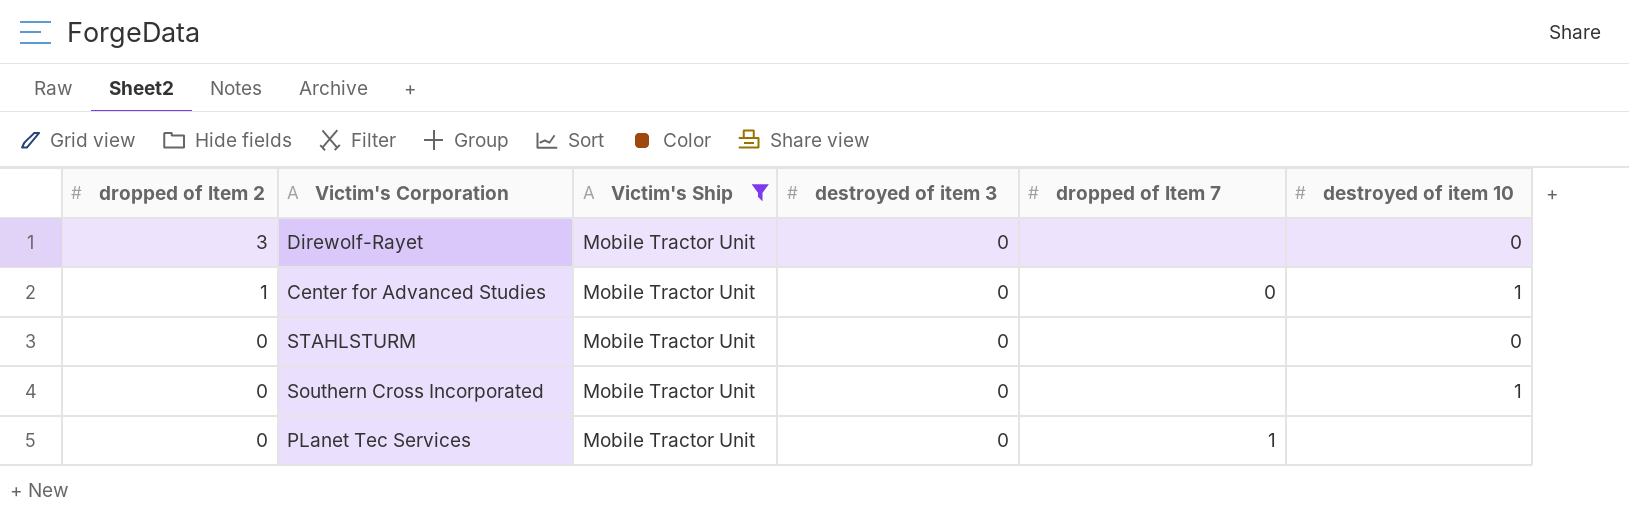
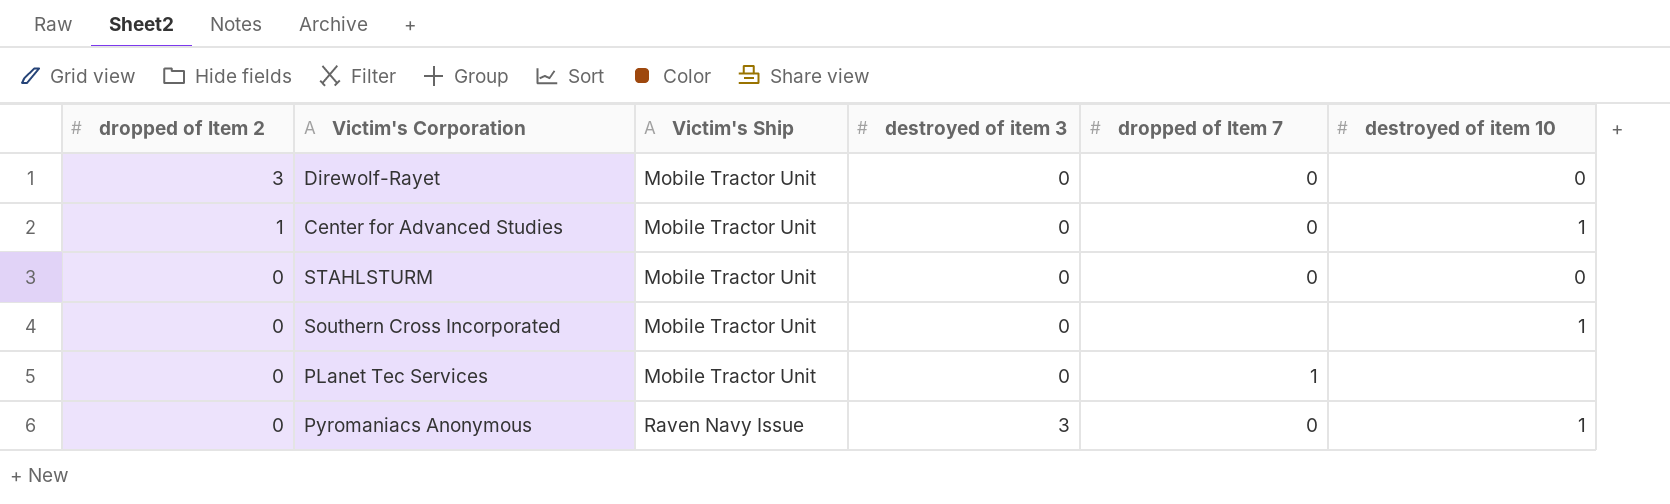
filter: Victim's Ship = Mobile Tractor Unit -> none
Direwolf-Rayet | dropped of Item 7: none -> 0
STAHLSTURM | dropped of Item 7: none -> 0

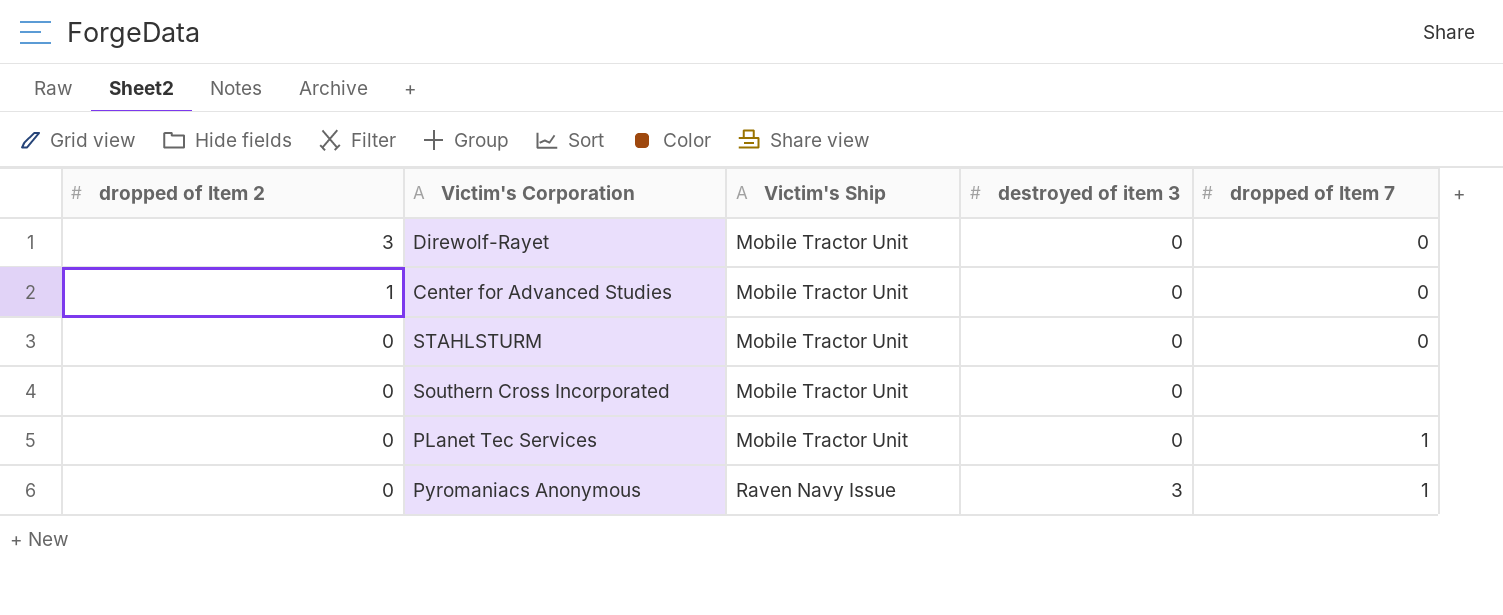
column destroyed of item 10 | position: 6 -> none
Pyromaniacs Anonymous | dropped of Item 7: 0 -> 1

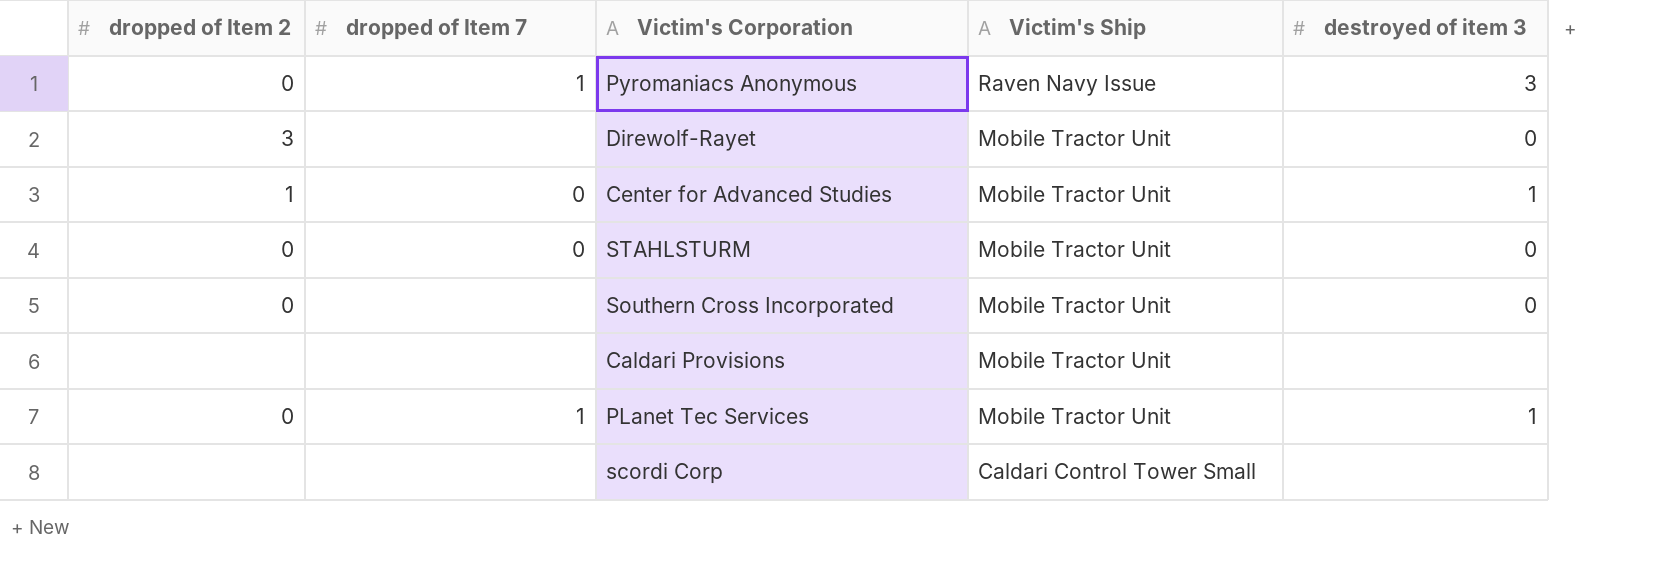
row order: dropped of Item 2 descending -> Victim's Ship descending
column dropped of Item 7 | position: 5 -> 2
Direwolf-Rayet | dropped of Item 7: 0 -> none
Center for Advanced Studies | destroyed of item 3: 0 -> 1
row Caldari Provisions: none -> none | none | Mobile Tractor Unit | none
PLanet Tec Services | destroyed of item 3: 0 -> 1
row scordi Corp: none -> none | none | Caldari Control Tower Small | none

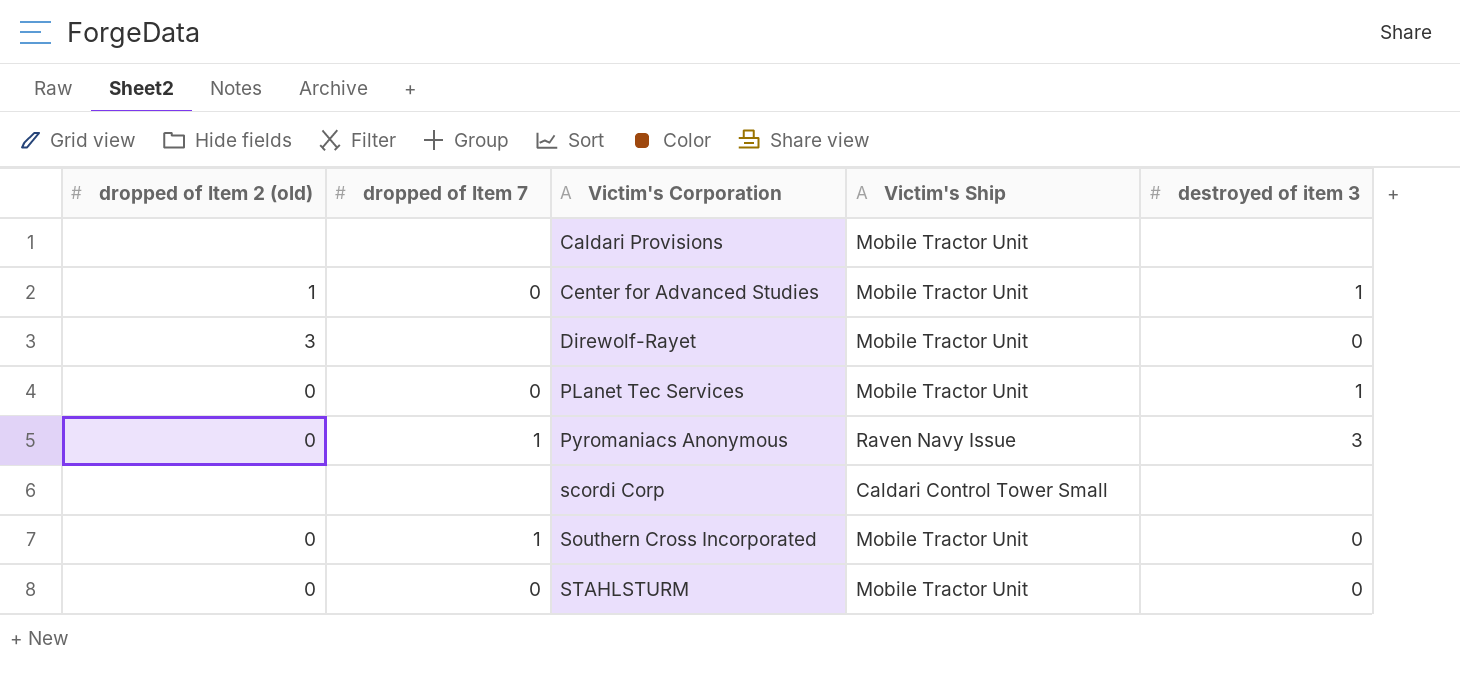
row order: Victim's Ship descending -> Victim's Corporation ascending
column name: dropped of Item 2 -> dropped of Item 2 (old)
PLanet Tec Services | dropped of Item 7: 1 -> 0
Southern Cross Incorporated | dropped of Item 7: none -> 1

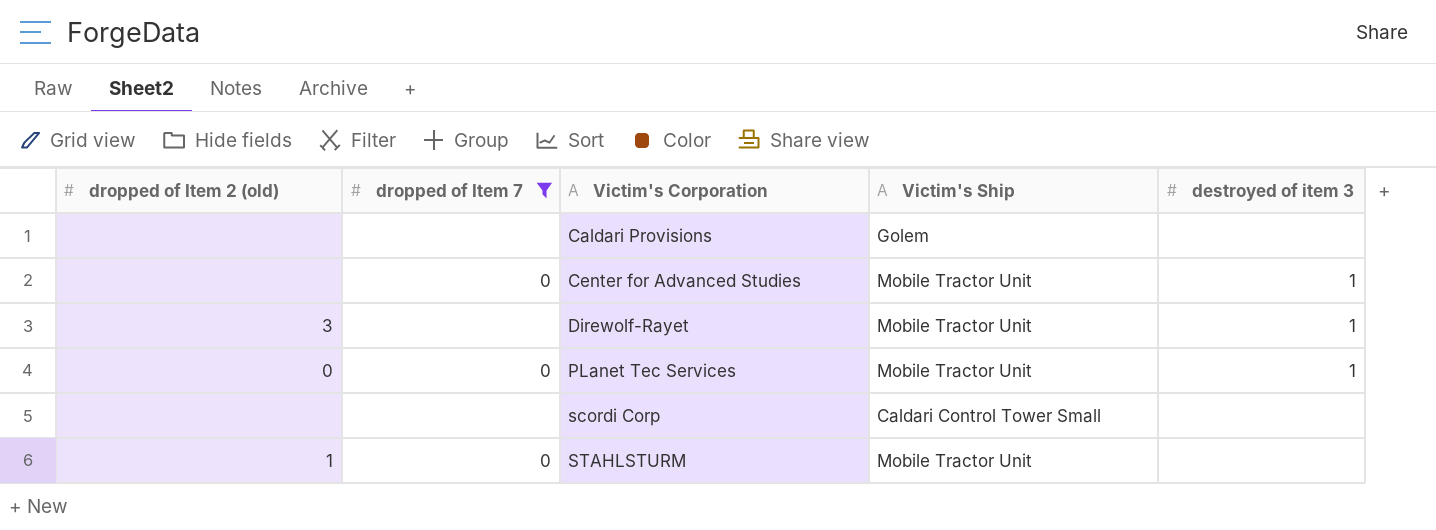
filter: none -> dropped of Item 7 != 1
Caldari Provisions | Victim's Ship: Mobile Tractor Unit -> Golem
Center for Advanced Studies | dropped of Item 2 (old): 1 -> none
Direwolf-Rayet | destroyed of item 3: 0 -> 1
STAHLSTURM | dropped of Item 2 (old): 0 -> 1
STAHLSTURM | destroyed of item 3: 0 -> none

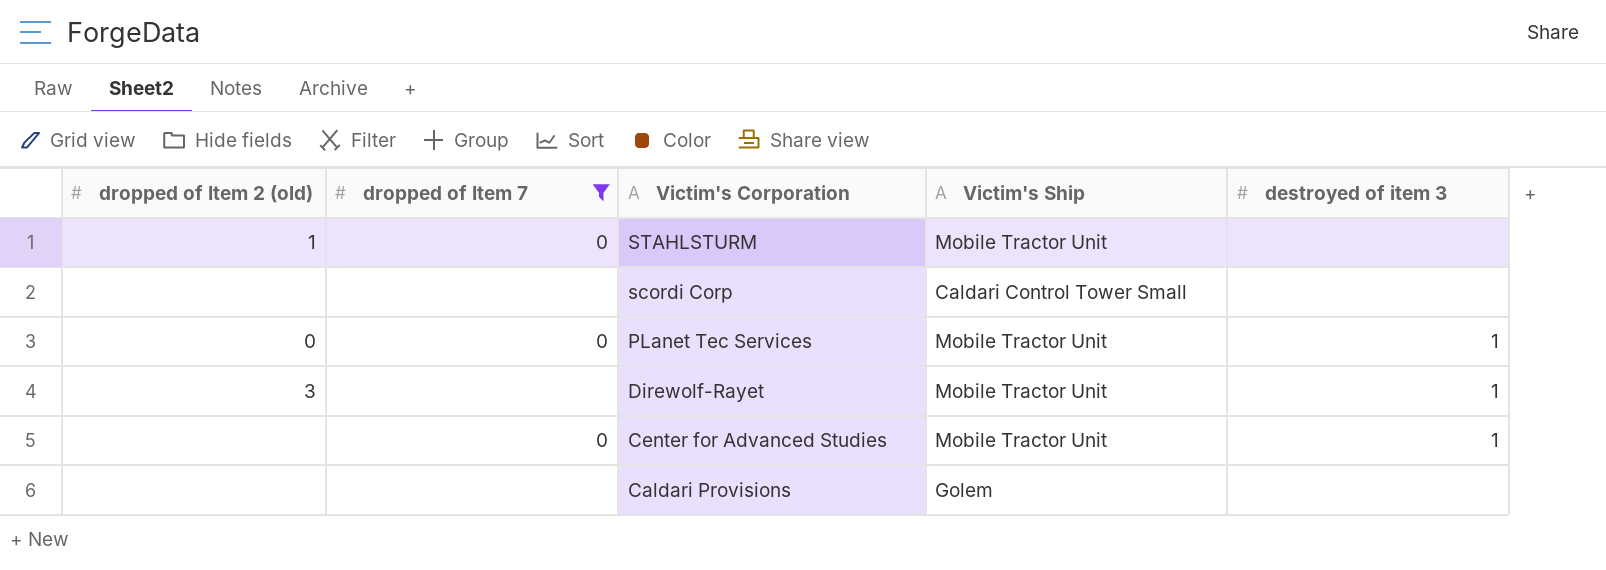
row order: Victim's Corporation ascending -> Victim's Corporation descending

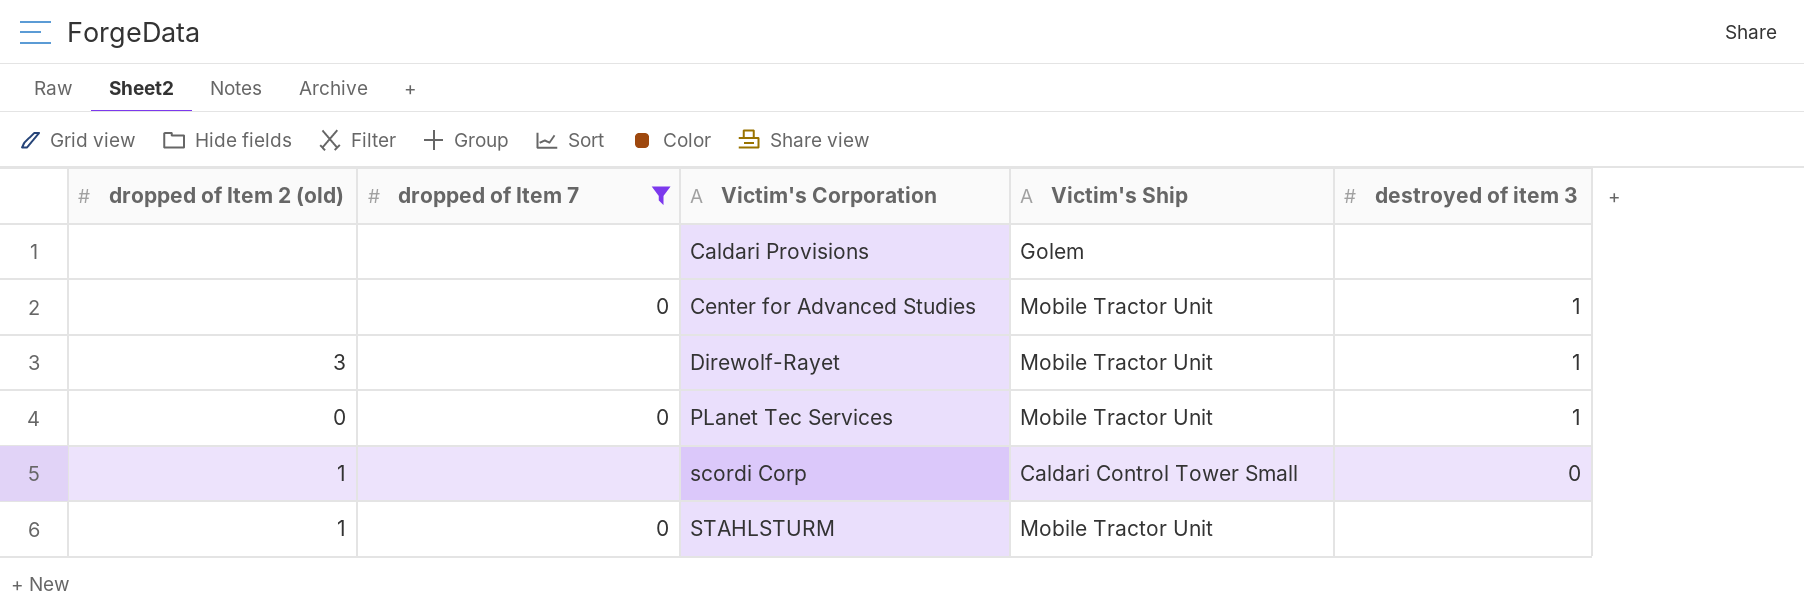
row order: Victim's Corporation descending -> Victim's Corporation ascending
scordi Corp | dropped of Item 2 (old): none -> 1
scordi Corp | destroyed of item 3: none -> 0

